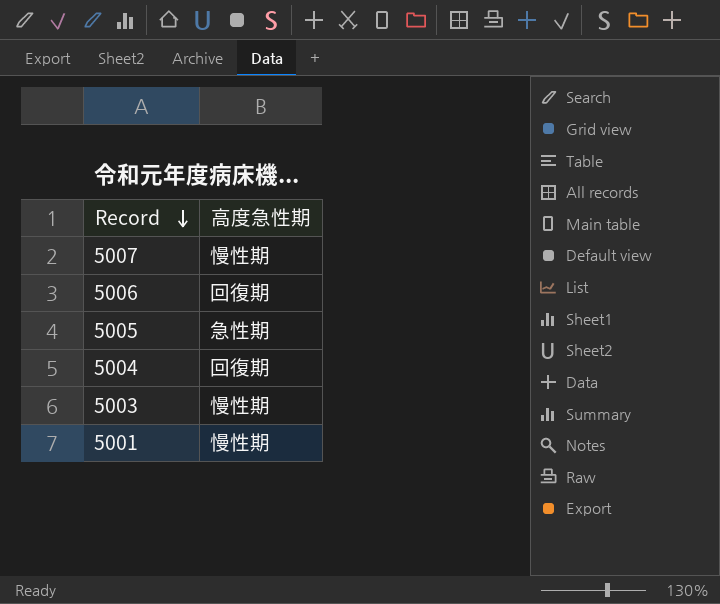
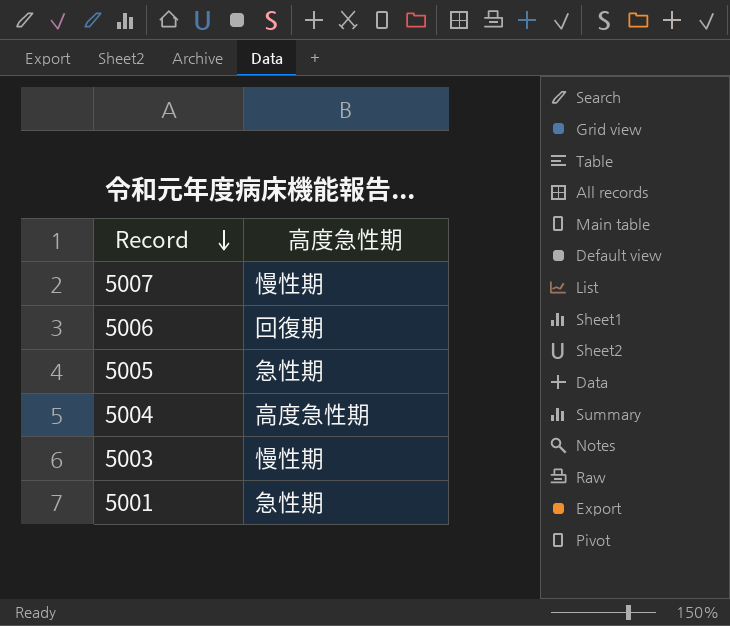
5004 | 高度急性期: 回復期 -> 高度急性期
5001 | 高度急性期: 慢性期 -> 急性期

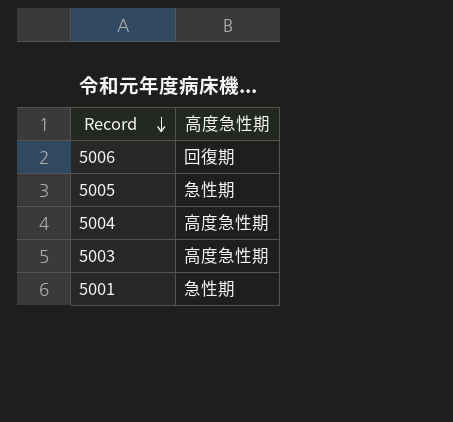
row 5007: 慢性期 -> none
5003 | 高度急性期: 慢性期 -> 高度急性期

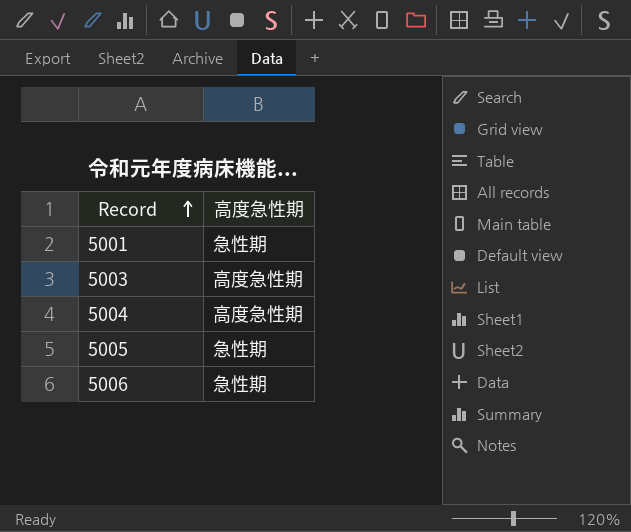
row order: Record descending -> Record ascending
5006 | 高度急性期: 回復期 -> 急性期

